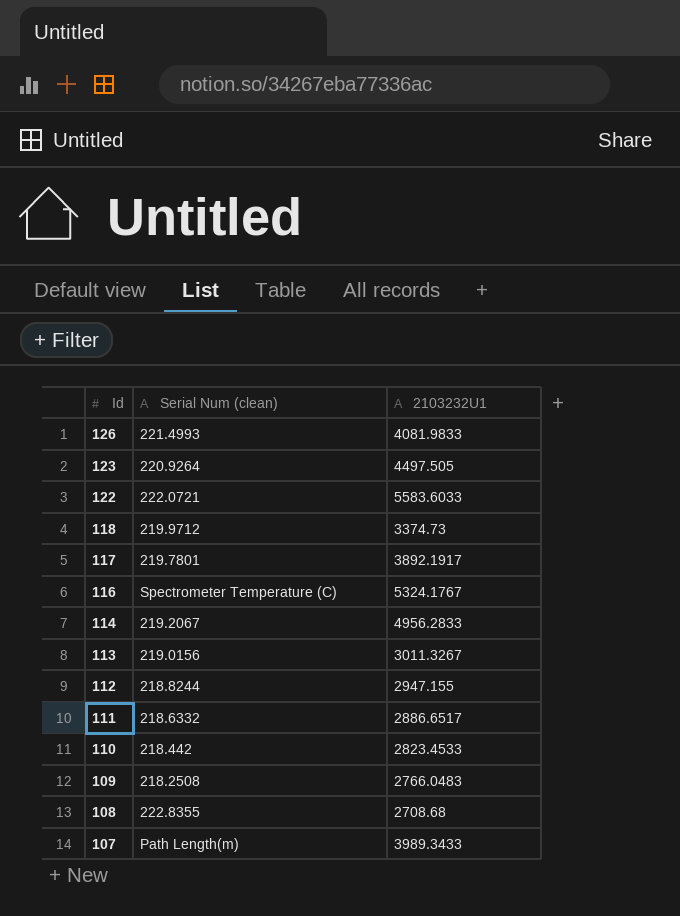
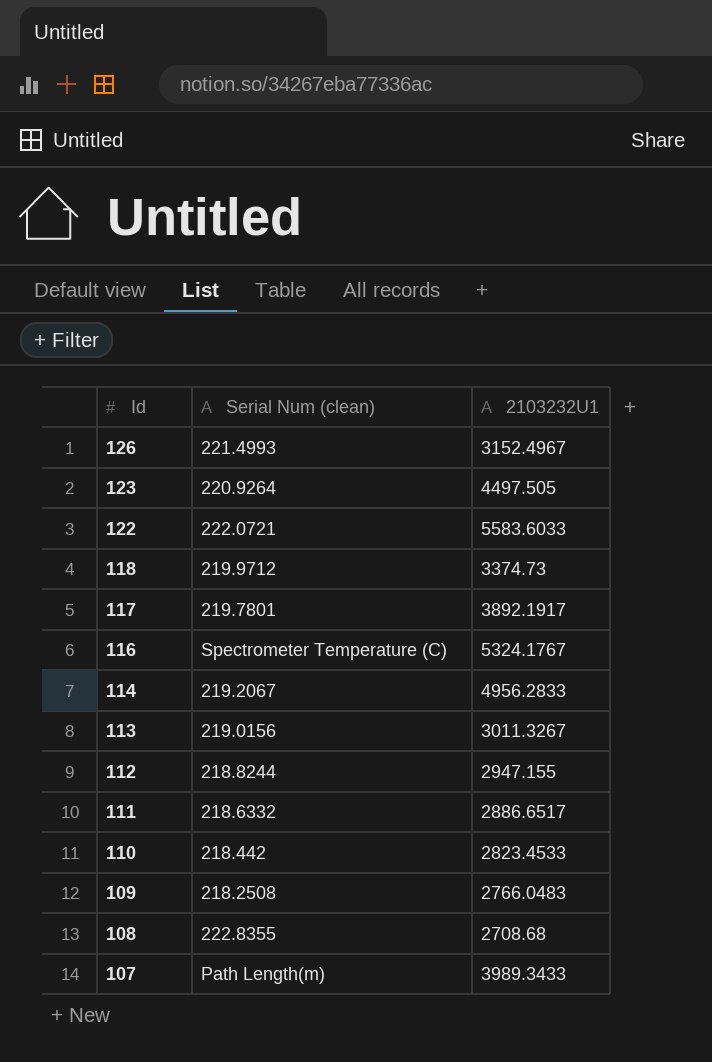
126 | 2103232U1: 4081.9833 -> 3152.4967

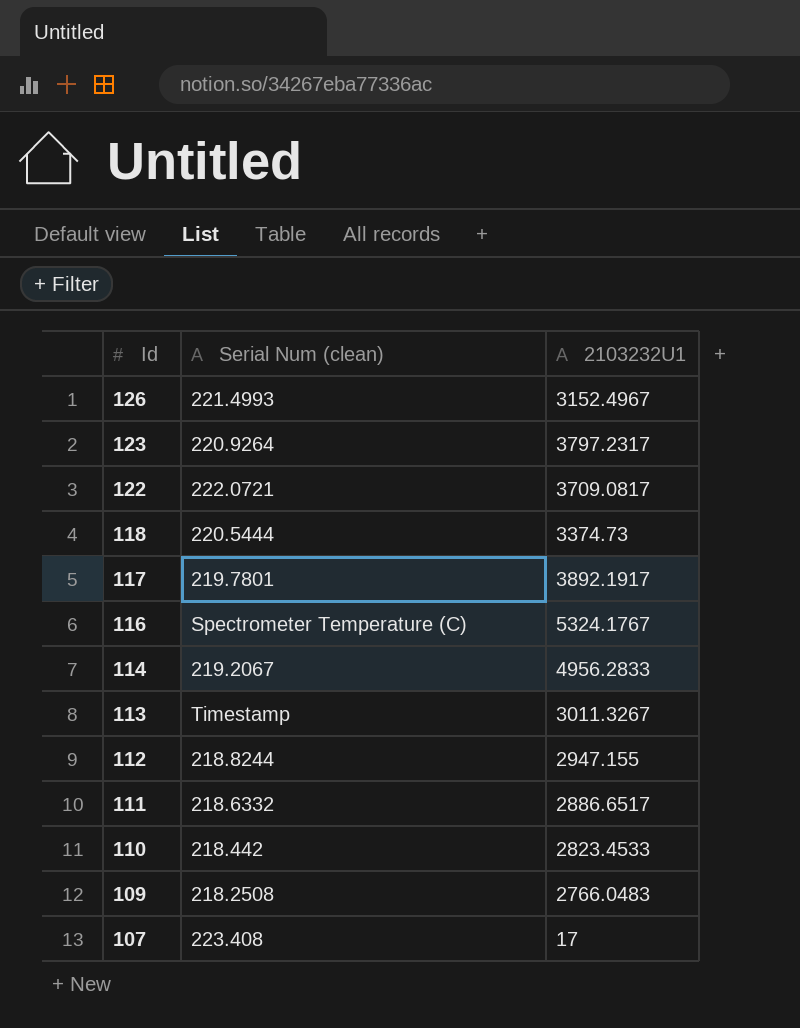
row 108: 222.8355 | 2708.68 -> none
123 | 2103232U1: 4497.505 -> 3797.2317
122 | 2103232U1: 5583.6033 -> 3709.0817
118 | Serial Num (clean): 219.9712 -> 220.5444
113 | Serial Num (clean): 219.0156 -> Timestamp
107 | Serial Num (clean): Path Length(m) -> 223.408
107 | 2103232U1: 3989.3433 -> 17

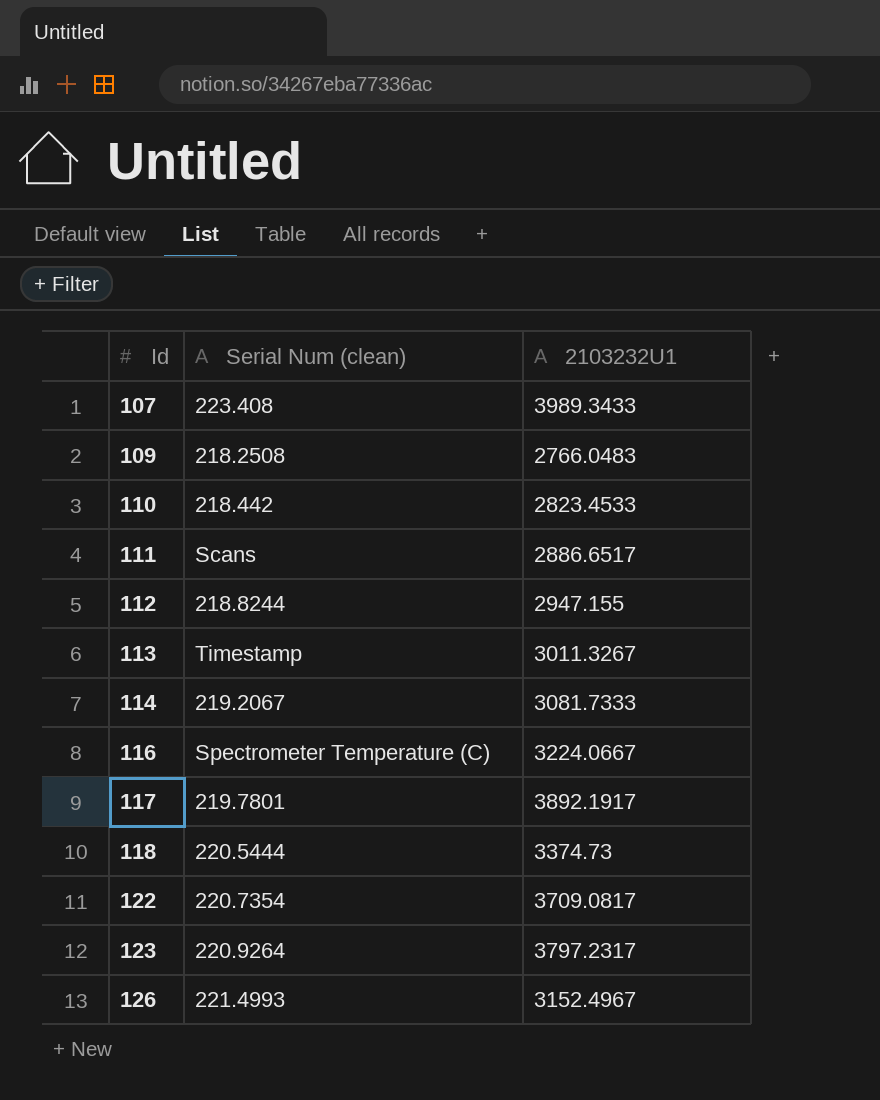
row order: Id descending -> Id ascending
107 | 2103232U1: 17 -> 3989.3433
111 | Serial Num (clean): 218.6332 -> Scans
114 | 2103232U1: 4956.2833 -> 3081.7333
116 | 2103232U1: 5324.1767 -> 3224.0667
122 | Serial Num (clean): 222.0721 -> 220.7354

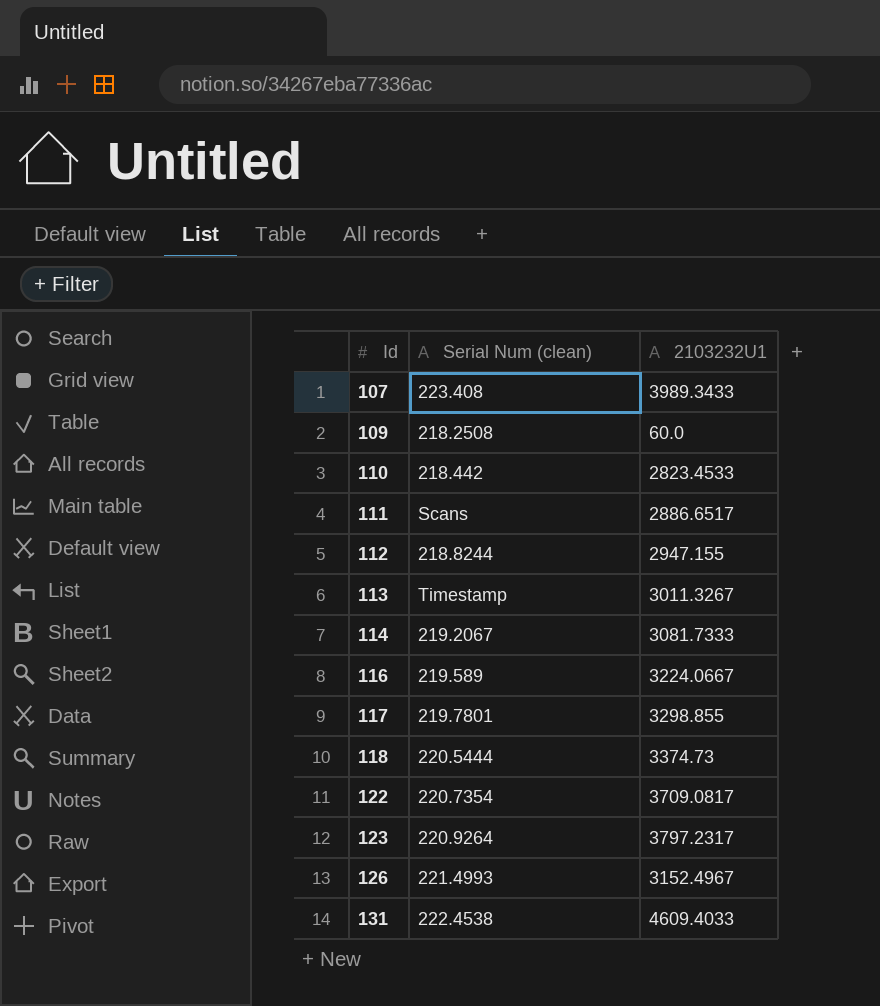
109 | 2103232U1: 2766.0483 -> 60.0
116 | Serial Num (clean): Spectrometer Temperature (C) -> 219.589
117 | 2103232U1: 3892.1917 -> 3298.855
row 131: none -> 222.4538 | 4609.4033

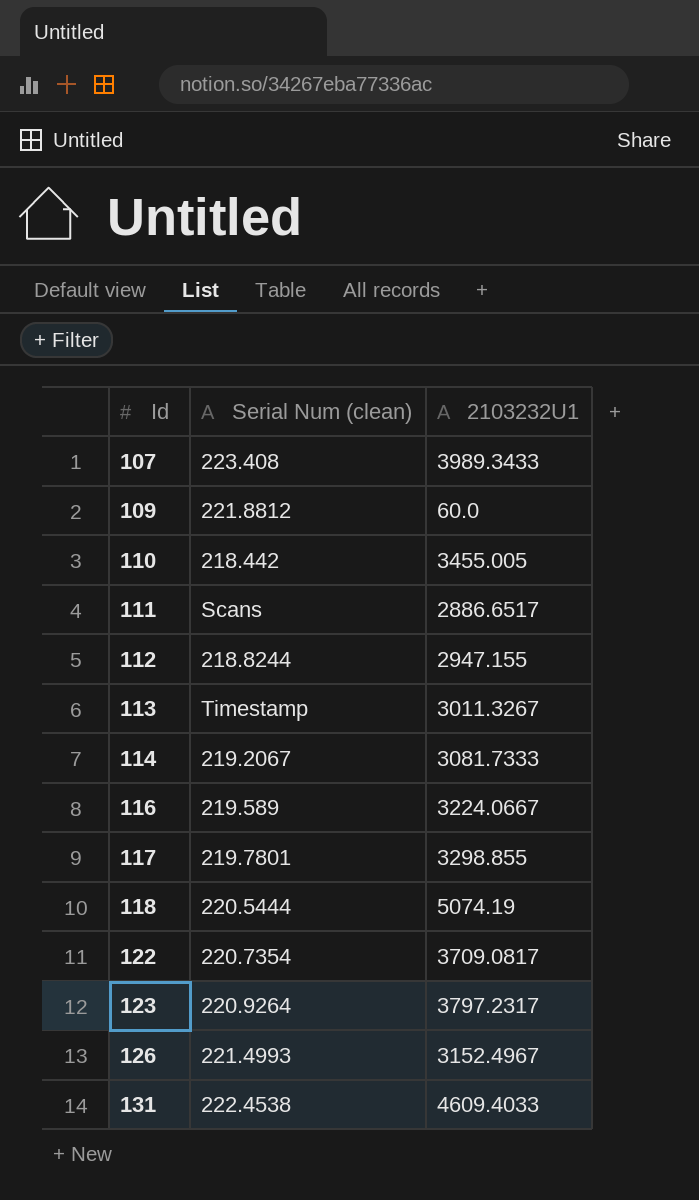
109 | Serial Num (clean): 218.2508 -> 221.8812
110 | 2103232U1: 2823.4533 -> 3455.005
118 | 2103232U1: 3374.73 -> 5074.19

